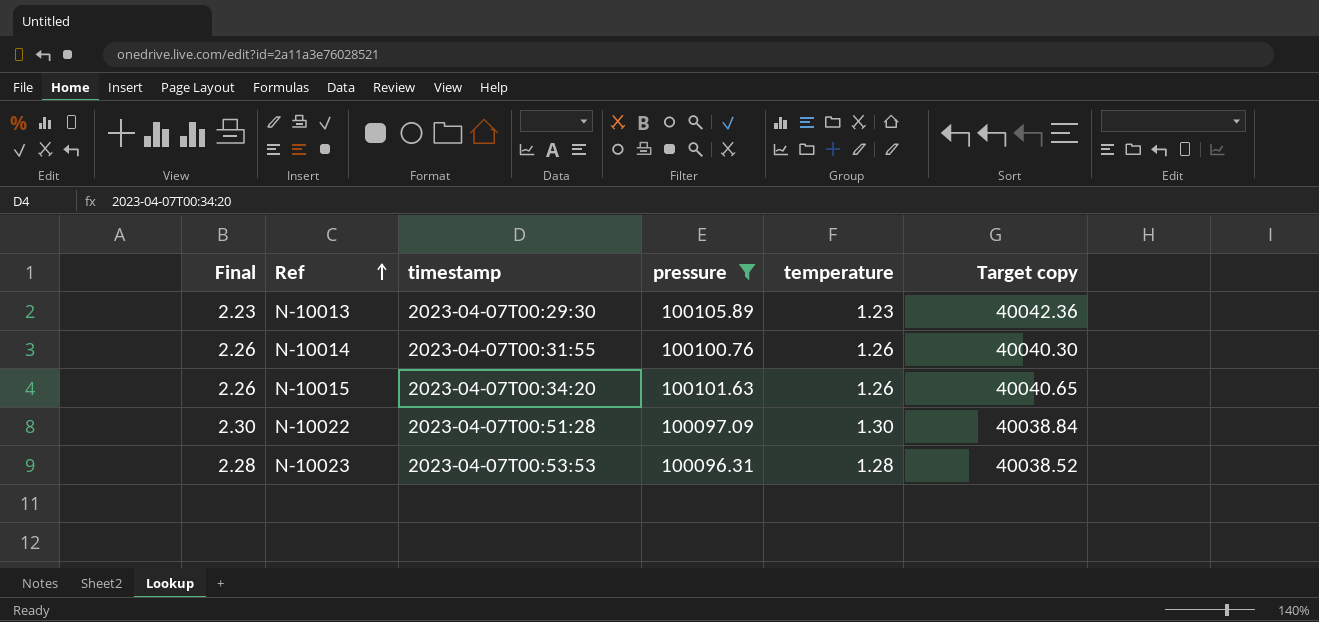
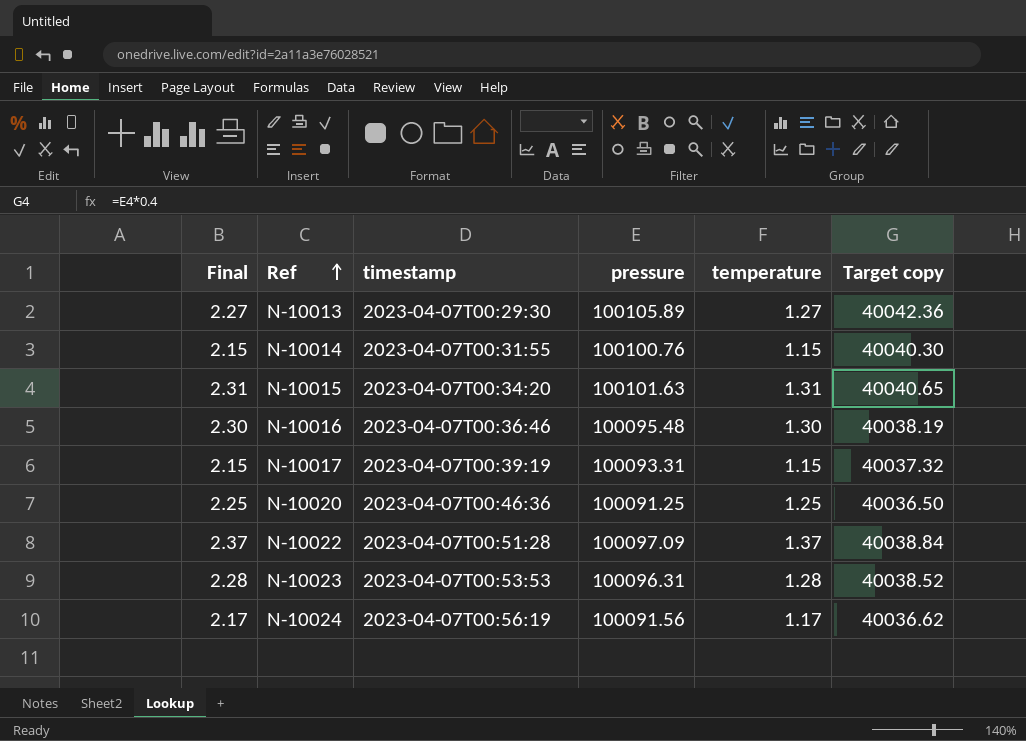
filter: pressure >= 100096.31 -> none
N-10013 | Final: 2.23 -> 2.27
N-10013 | temperature: 1.23 -> 1.27
N-10014 | Final: 2.26 -> 2.15
N-10014 | temperature: 1.26 -> 1.15
N-10015 | Final: 2.26 -> 2.31
N-10015 | temperature: 1.26 -> 1.31
N-10022 | Final: 2.30 -> 2.37
N-10022 | temperature: 1.30 -> 1.37

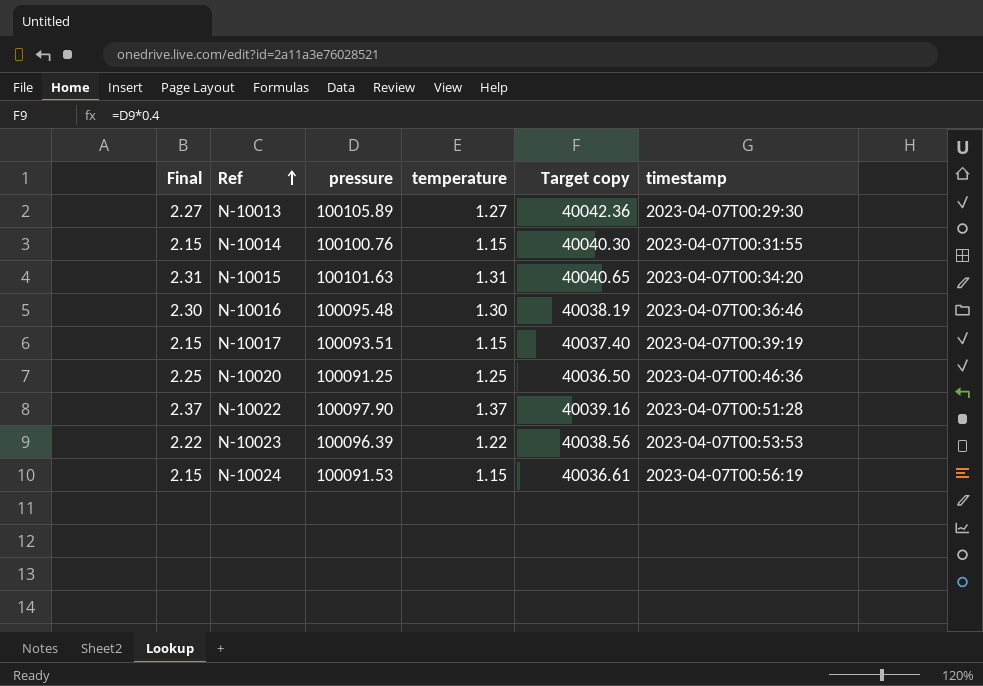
column timestamp | position: 3 -> 6
N-10017 | pressure: 100093.31 -> 100093.51
N-10017 | Target copy: 40037.32 -> 40037.40
N-10022 | pressure: 100097.09 -> 100097.90
N-10022 | Target copy: 40038.84 -> 40039.16
N-10023 | Final: 2.28 -> 2.22
N-10023 | pressure: 100096.31 -> 100096.39
N-10023 | temperature: 1.28 -> 1.22
N-10023 | Target copy: 40038.52 -> 40038.56
N-10024 | Final: 2.17 -> 2.15
N-10024 | pressure: 100091.56 -> 100091.53
N-10024 | temperature: 1.17 -> 1.15
N-10024 | Target copy: 40036.62 -> 40036.61

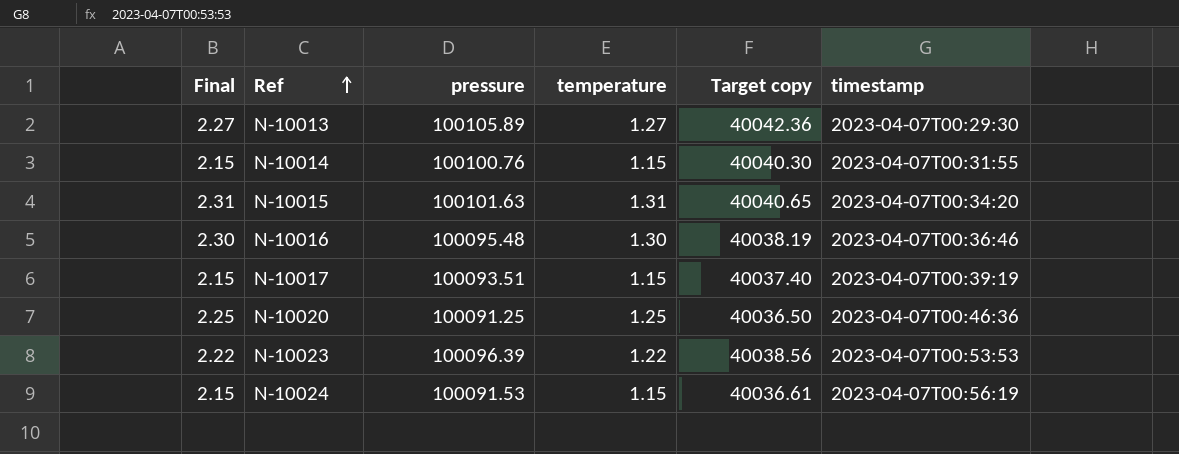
row N-10022: 2.37 | 100097.90 | 1.37 | 40039.16 | 2023-04-07T00:51:28 -> none

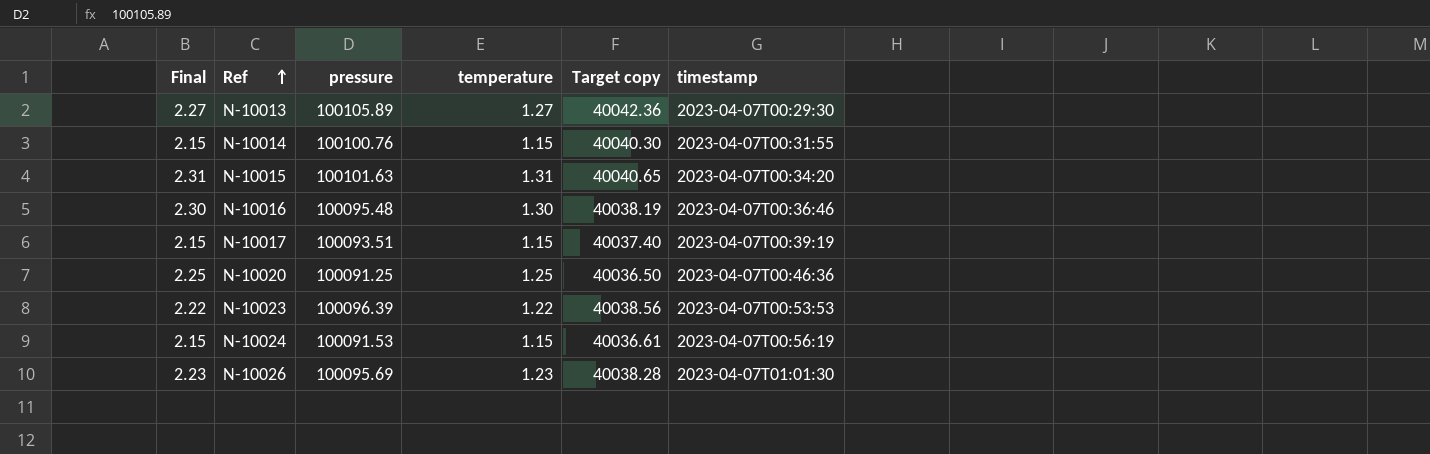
row N-10026: none -> 2.23 | 100095.69 | 1.23 | 40038.28 | 2023-04-07T01:01:30

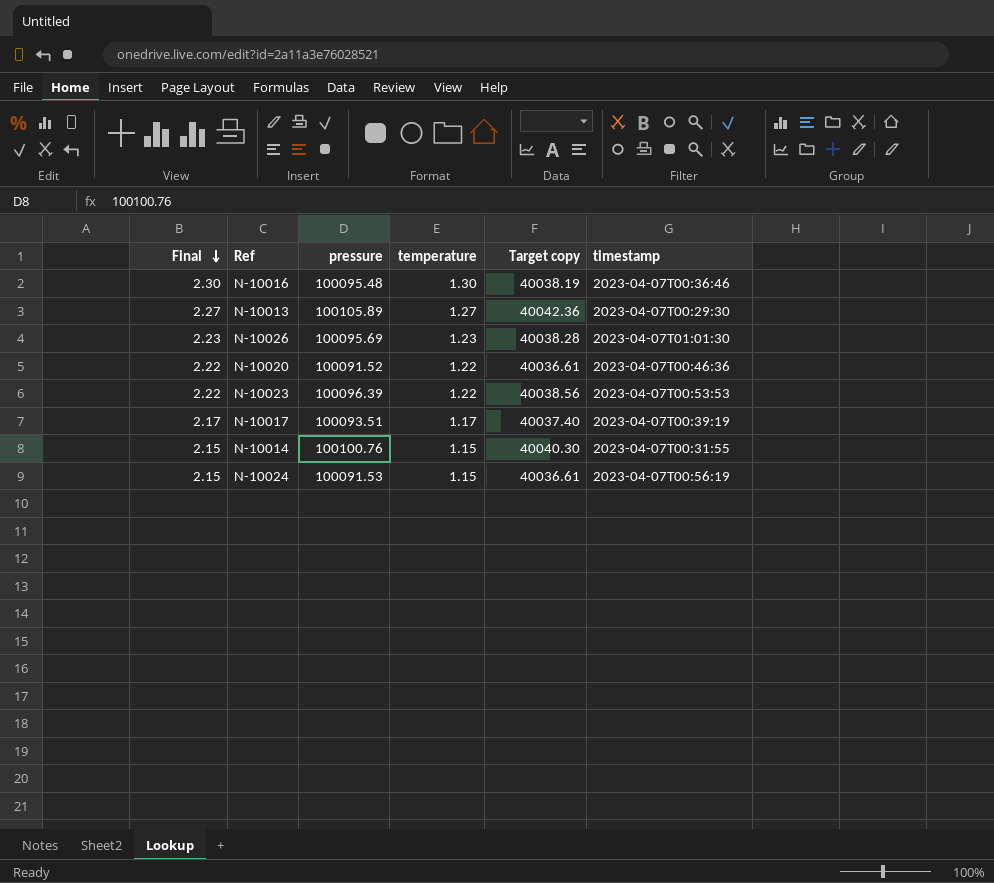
row order: Ref ascending -> Final descending
row N-10015: 2.31 | 100101.63 | 1.31 | 40040.65 | 2023-04-07T00:34:20 -> none
N-10020 | Final: 2.25 -> 2.22
N-10020 | pressure: 100091.25 -> 100091.52
N-10020 | temperature: 1.25 -> 1.22
N-10020 | Target copy: 40036.50 -> 40036.61
N-10017 | Final: 2.15 -> 2.17
N-10017 | temperature: 1.15 -> 1.17

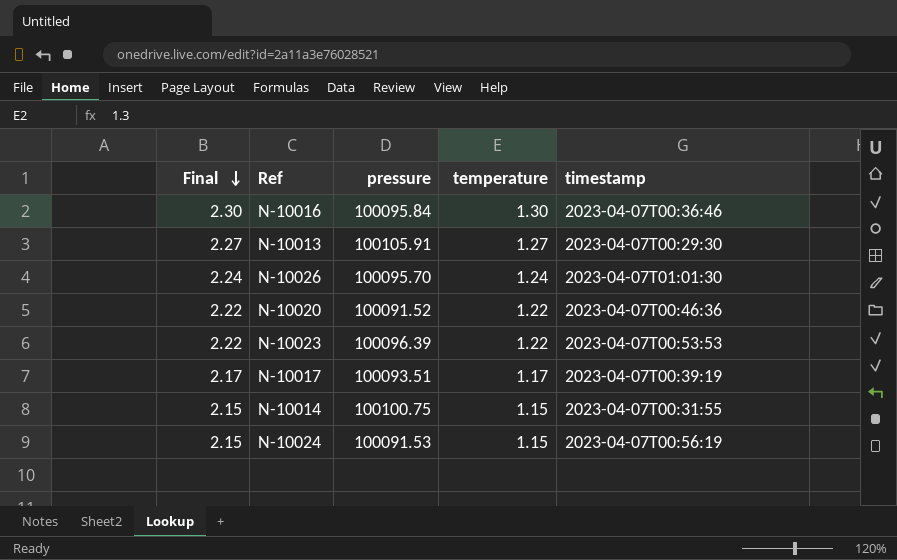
column Target copy | formula: [pressure] * 0.4 -> none
N-10016 | pressure: 100095.48 -> 100095.84
N-10013 | pressure: 100105.89 -> 100105.91
N-10026 | Final: 2.23 -> 2.24
N-10026 | pressure: 100095.69 -> 100095.70
N-10026 | temperature: 1.23 -> 1.24
N-10014 | pressure: 100100.76 -> 100100.75

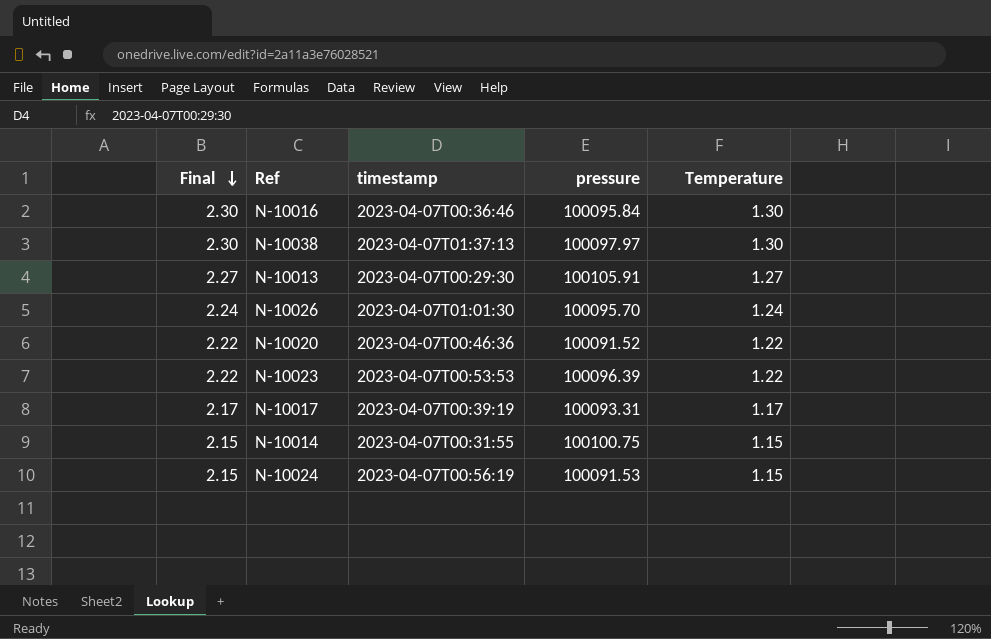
column timestamp | position: 5 -> 3
column name: temperature -> Temperature
row N-10038: none -> 2.30 | 2023-04-07T01:37:13 | 100097.97 | 1.30
N-10017 | pressure: 100093.51 -> 100093.31

